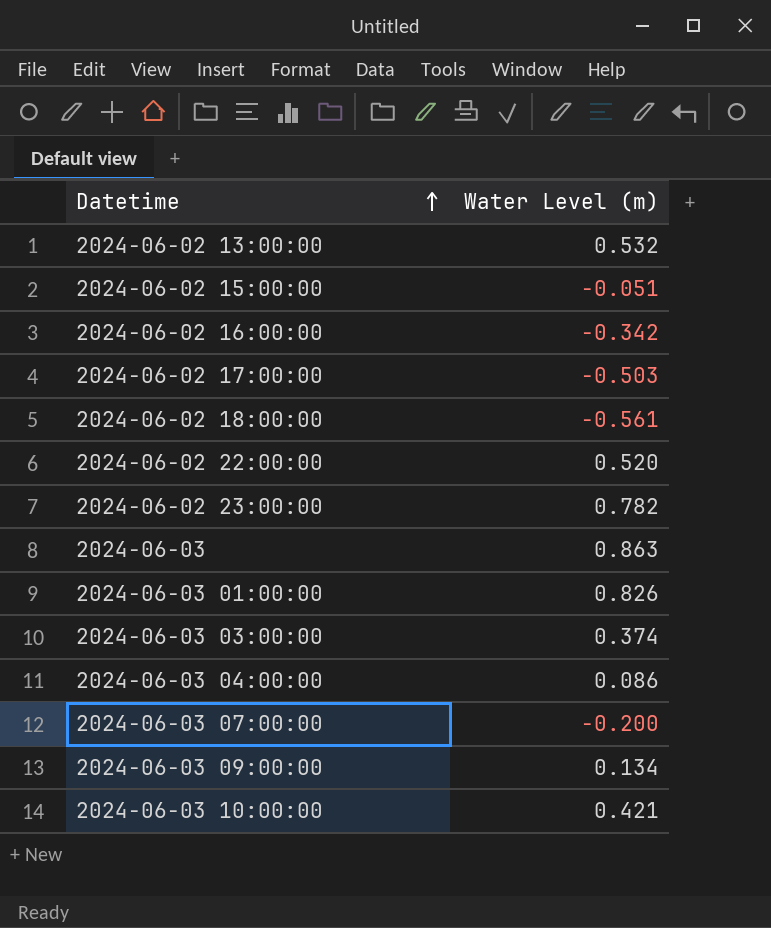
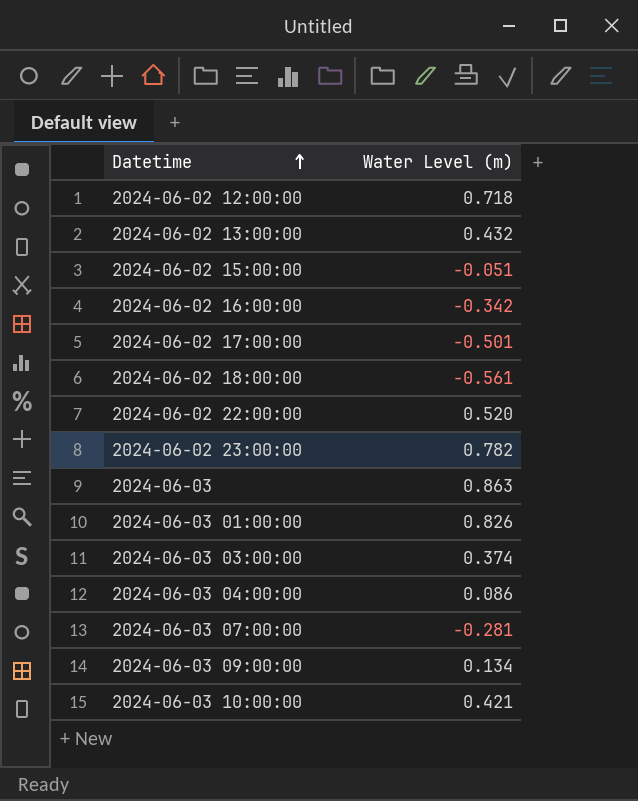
row 2024-06-02 12:00:00: none -> 0.718
2024-06-02 13:00:00 | Water Level (m): 0.532 -> 0.432
2024-06-02 17:00:00 | Water Level (m): -0.503 -> -0.501
2024-06-03 07:00:00 | Water Level (m): -0.200 -> -0.281

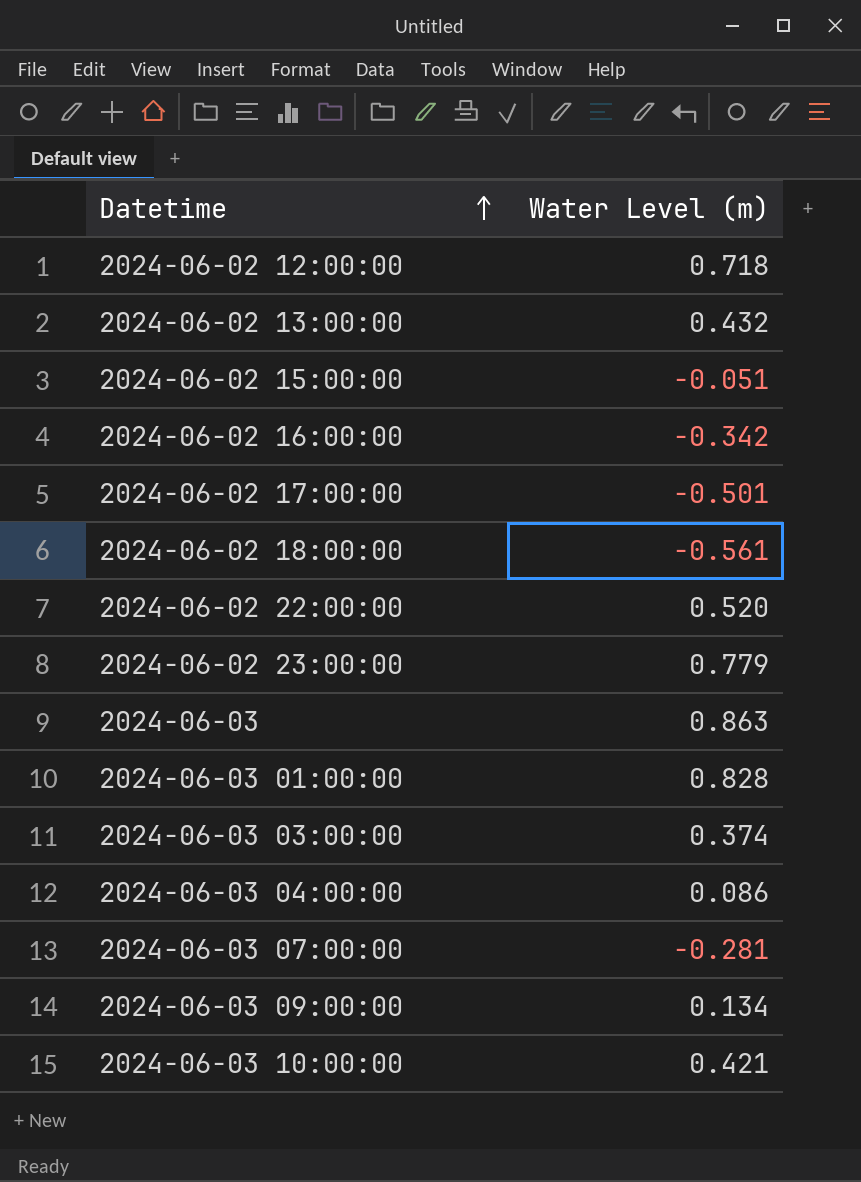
2024-06-02 23:00:00 | Water Level (m): 0.782 -> 0.779
2024-06-03 01:00:00 | Water Level (m): 0.826 -> 0.828

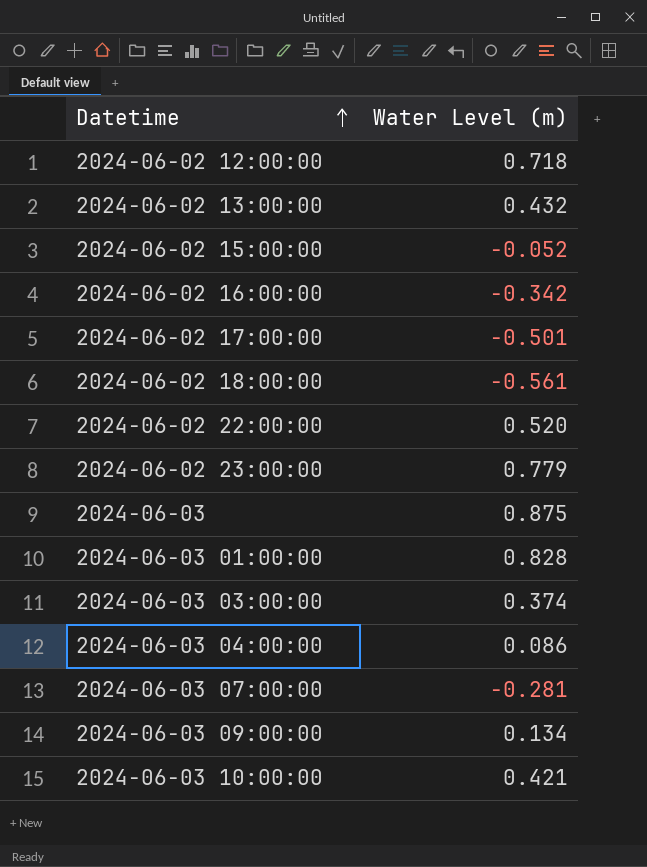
2024-06-02 15:00:00 | Water Level (m): -0.051 -> -0.052
2024-06-03 | Water Level (m): 0.863 -> 0.875

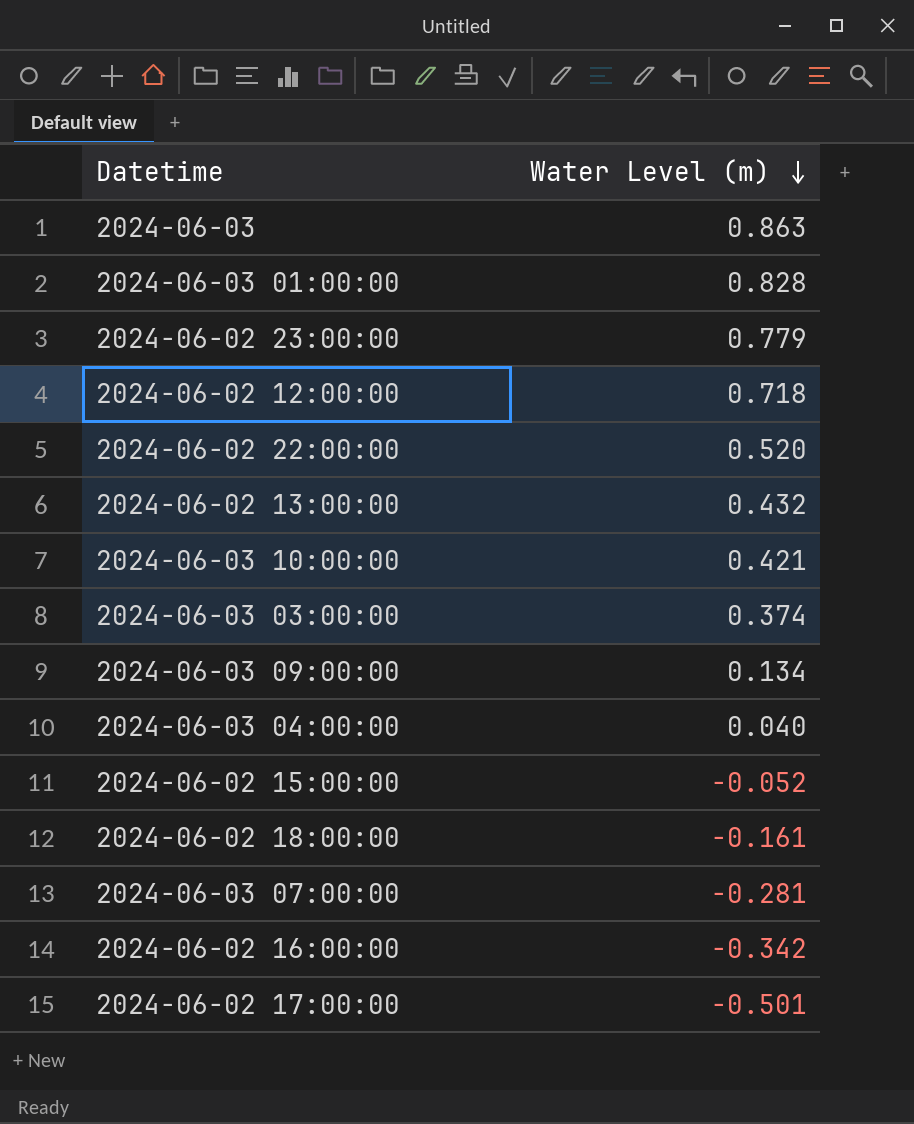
row order: Datetime ascending -> Water Level (m) descending
2024-06-03 | Water Level (m): 0.875 -> 0.863
2024-06-03 04:00:00 | Water Level (m): 0.086 -> 0.040
2024-06-02 18:00:00 | Water Level (m): -0.561 -> -0.161

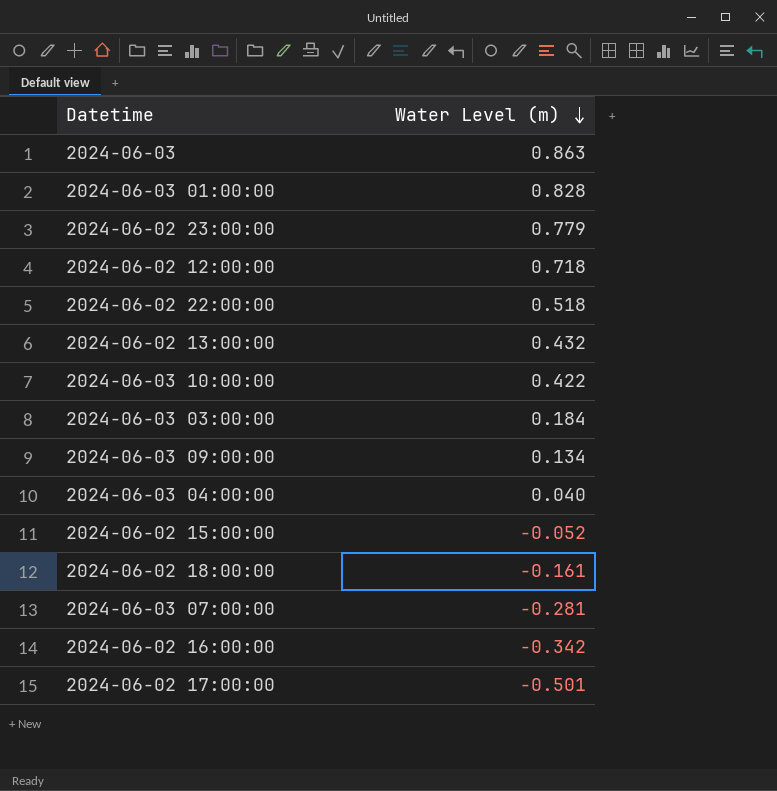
2024-06-02 22:00:00 | Water Level (m): 0.520 -> 0.518
2024-06-03 10:00:00 | Water Level (m): 0.421 -> 0.422
2024-06-03 03:00:00 | Water Level (m): 0.374 -> 0.184

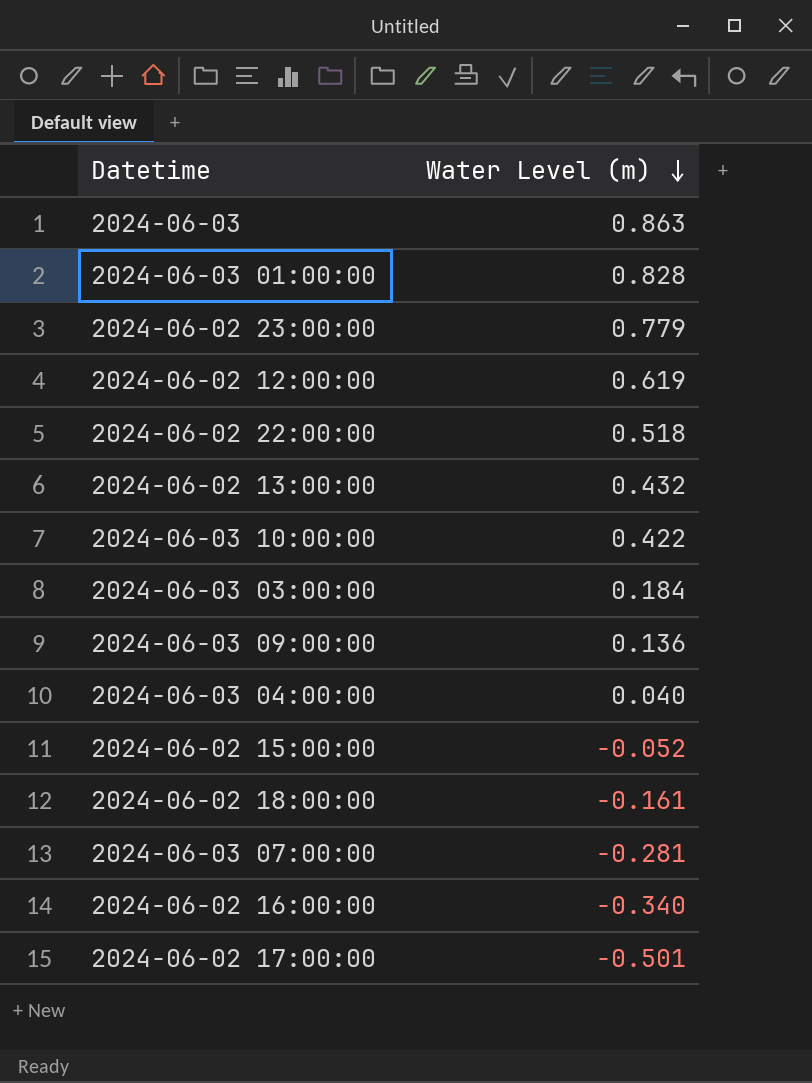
2024-06-02 12:00:00 | Water Level (m): 0.718 -> 0.619
2024-06-03 09:00:00 | Water Level (m): 0.134 -> 0.136
2024-06-02 16:00:00 | Water Level (m): -0.342 -> -0.340

